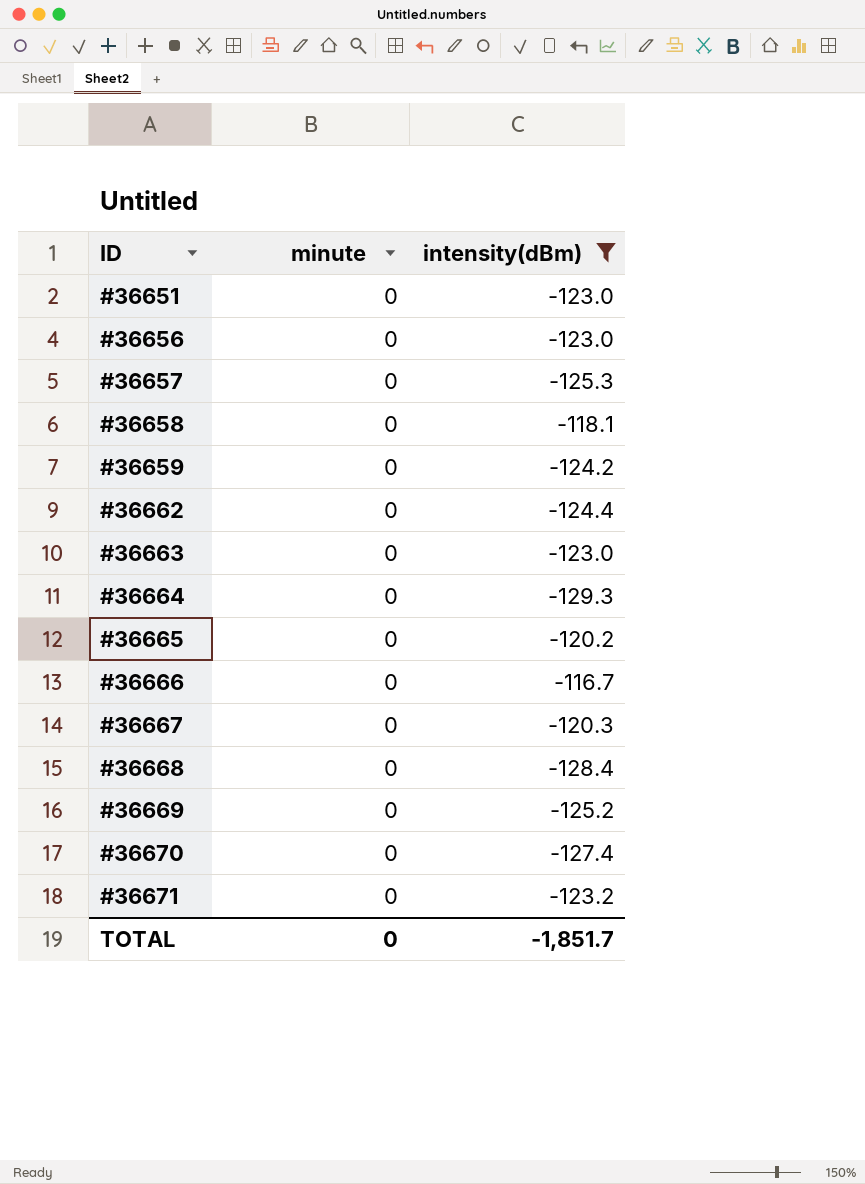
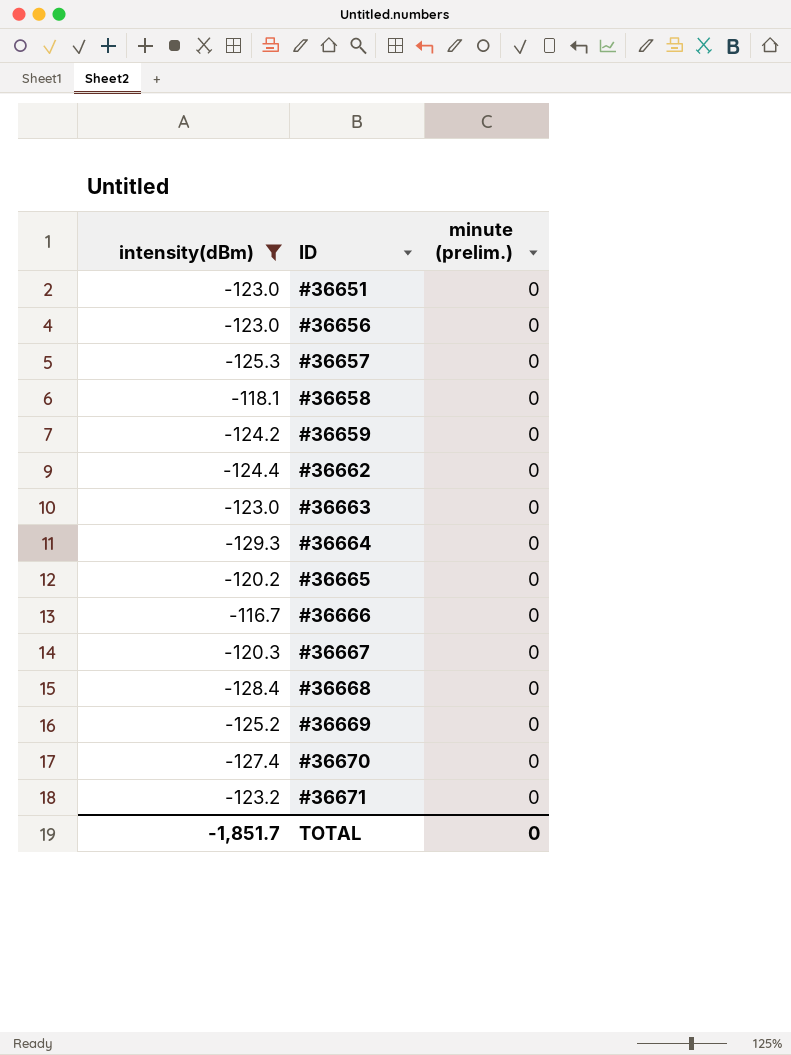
column intensity(dBm) | position: 3 -> 1
column name: minute -> minute (prelim.)

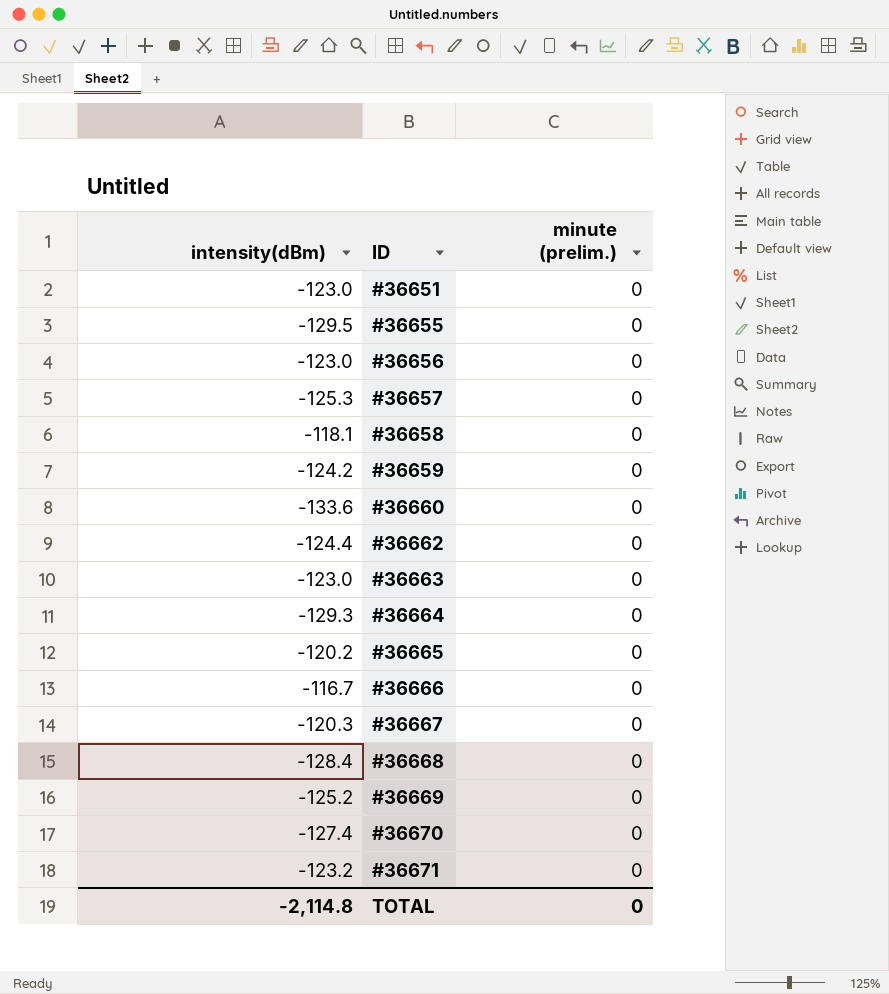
filter: intensity(dBm) >= -129.3 -> none
TOTAL | intensity(dBm): -1,851.7 -> -2,114.8

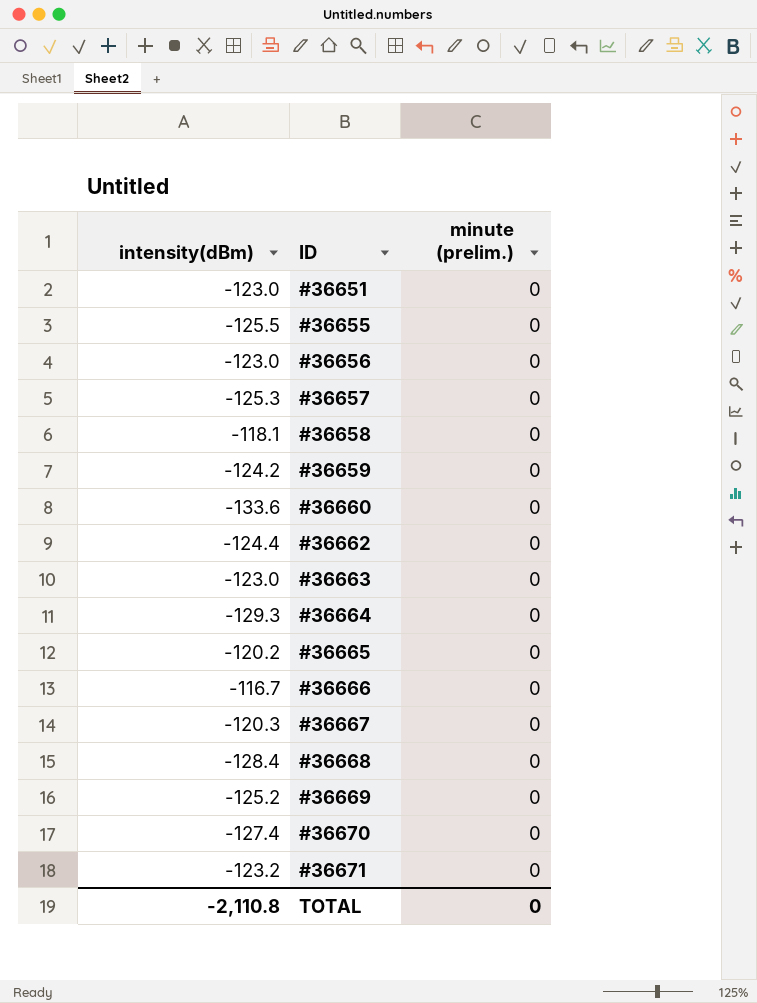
#36655 | intensity(dBm): -129.5 -> -125.5
TOTAL | intensity(dBm): -2,114.8 -> -2,110.8

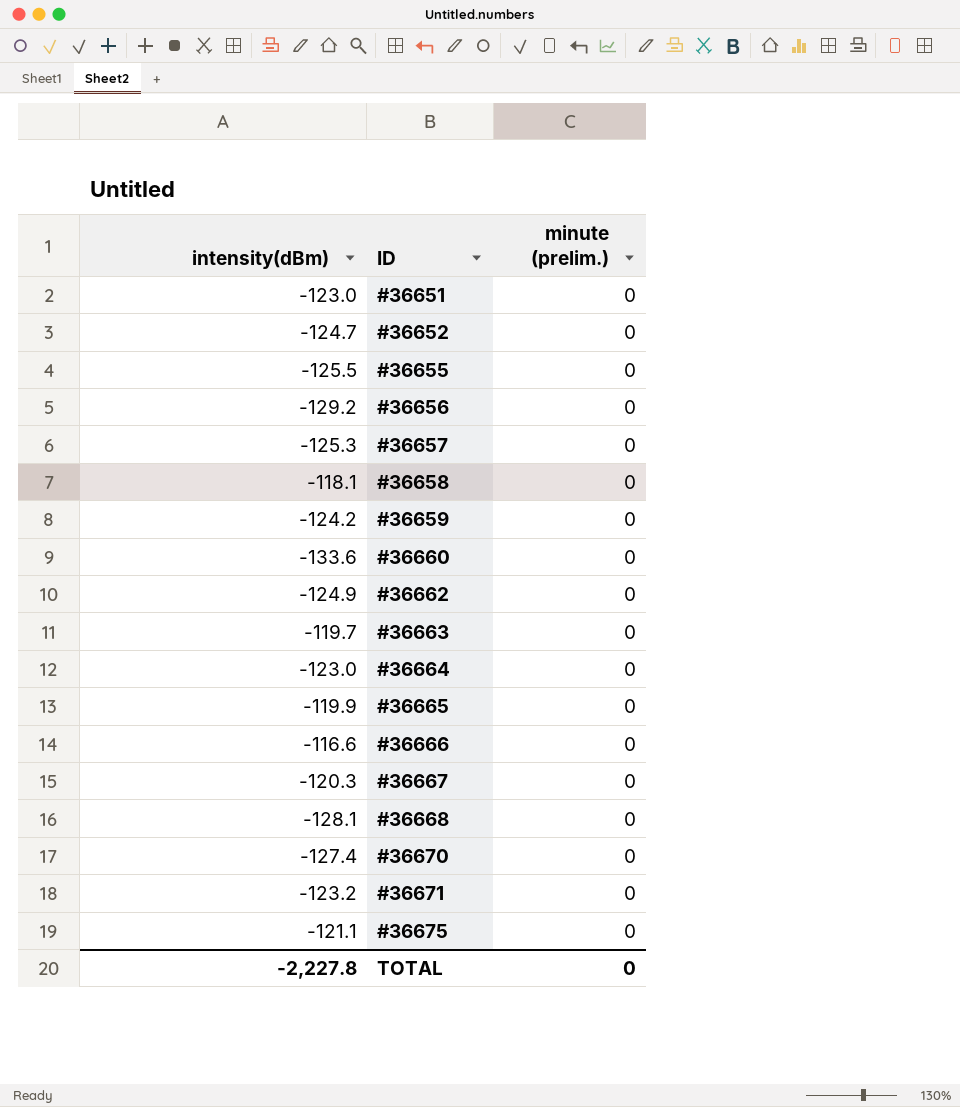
row #36669: -125.2 | 0 -> none
row #36652: none -> -124.7 | 0
#36656 | intensity(dBm): -123.0 -> -129.2
#36662 | intensity(dBm): -124.4 -> -124.9
#36663 | intensity(dBm): -123.0 -> -119.7
#36664 | intensity(dBm): -129.3 -> -123.0
#36665 | intensity(dBm): -120.2 -> -119.9
#36666 | intensity(dBm): -116.7 -> -116.6
#36668 | intensity(dBm): -128.4 -> -128.1
row #36675: none -> -121.1 | 0
TOTAL | intensity(dBm): -2,110.8 -> -2,227.8

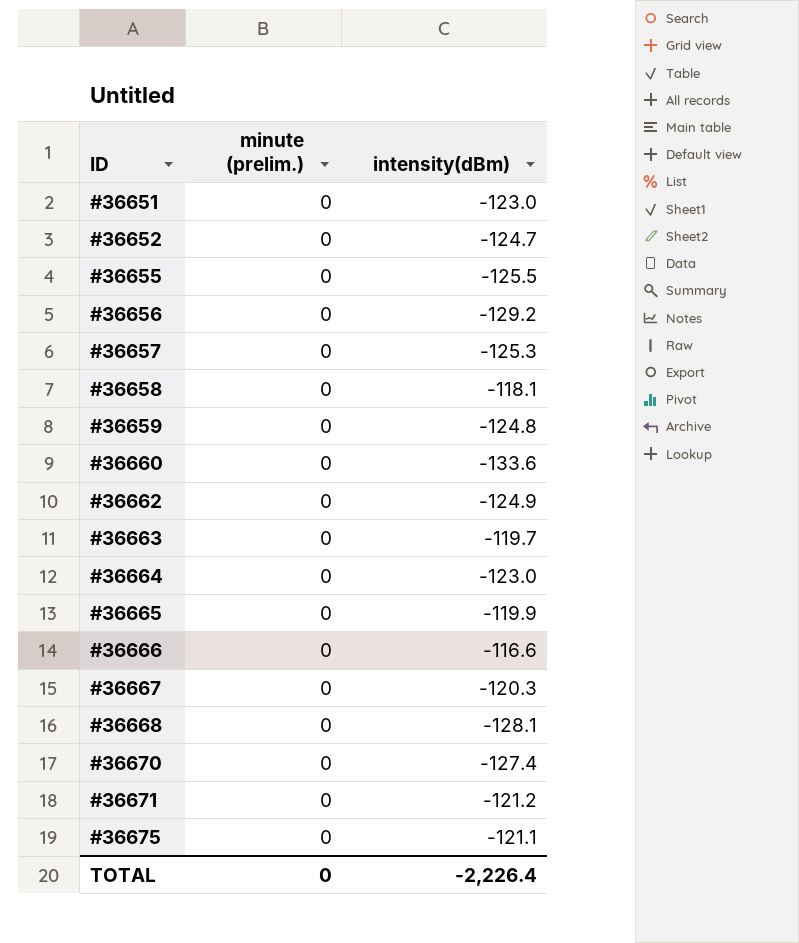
column intensity(dBm) | position: 1 -> 3
#36659 | intensity(dBm): -124.2 -> -124.8
#36671 | intensity(dBm): -123.2 -> -121.2
TOTAL | intensity(dBm): -2,227.8 -> -2,226.4

